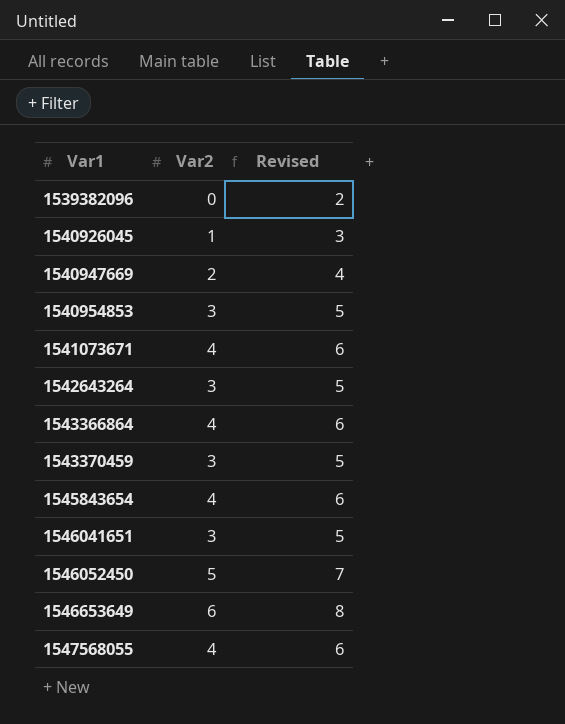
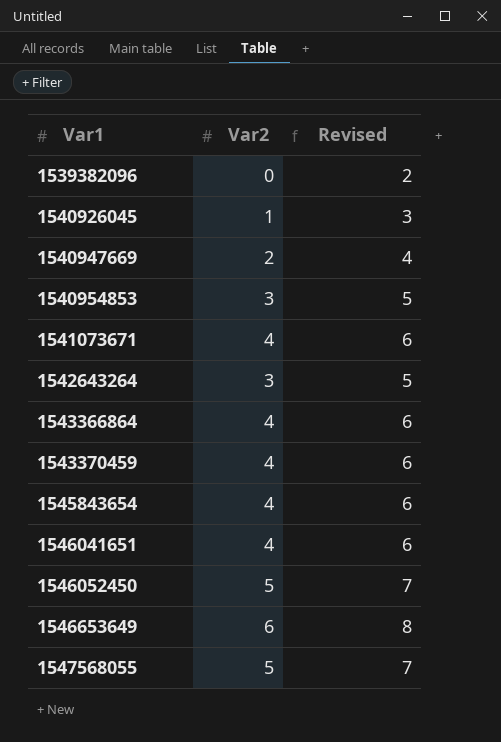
1543370459 | Var2: 3 -> 4
1543370459 | Revised: 5 -> 6
1546041651 | Var2: 3 -> 4
1546041651 | Revised: 5 -> 6
1547568055 | Var2: 4 -> 5
1547568055 | Revised: 6 -> 7

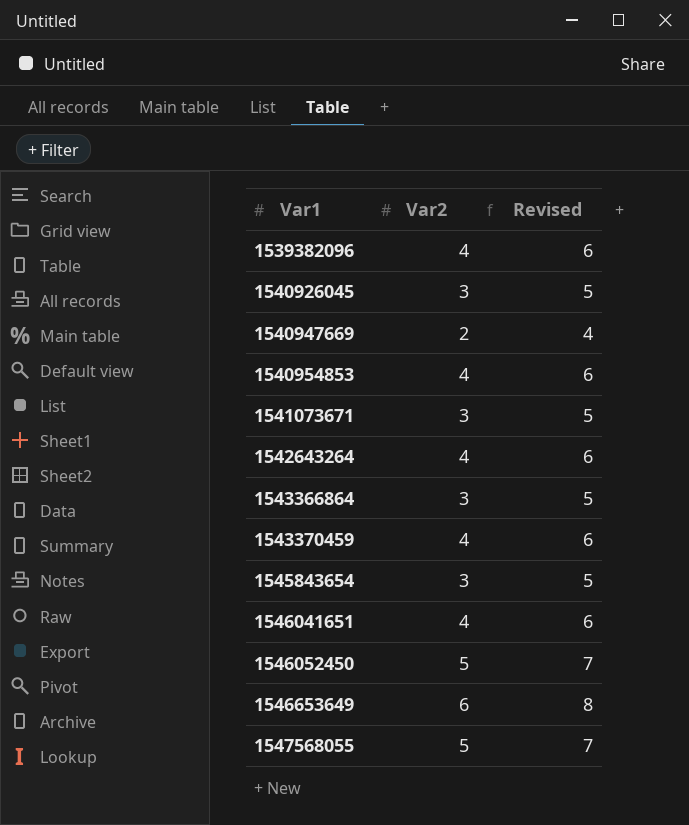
1539382096 | Var2: 0 -> 4
1539382096 | Revised: 2 -> 6
1540926045 | Var2: 1 -> 3
1540926045 | Revised: 3 -> 5
1540954853 | Var2: 3 -> 4
1540954853 | Revised: 5 -> 6
1541073671 | Var2: 4 -> 3
1541073671 | Revised: 6 -> 5
1542643264 | Var2: 3 -> 4
1542643264 | Revised: 5 -> 6
1543366864 | Var2: 4 -> 3
1543366864 | Revised: 6 -> 5
1545843654 | Var2: 4 -> 3
1545843654 | Revised: 6 -> 5

